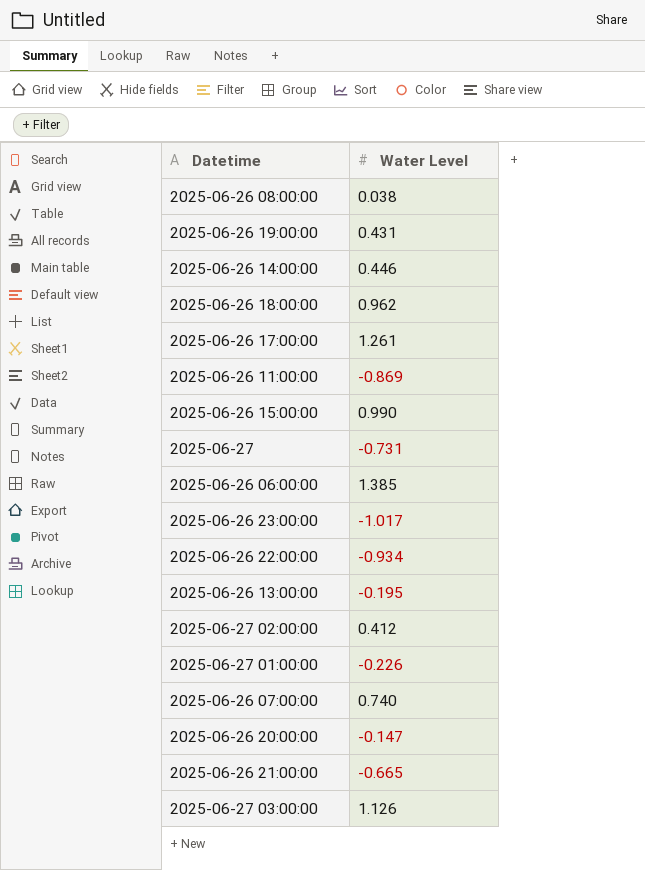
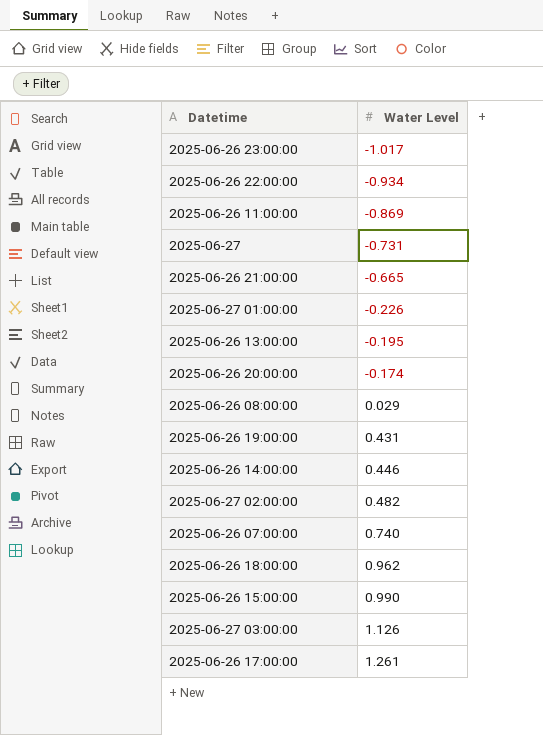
row order: none -> Water Level ascending
row 2025-06-26 06:00:00: 1.385 -> none
2025-06-26 20:00:00 | Water Level: -0.147 -> -0.174
2025-06-26 08:00:00 | Water Level: 0.038 -> 0.029
2025-06-27 02:00:00 | Water Level: 0.412 -> 0.482

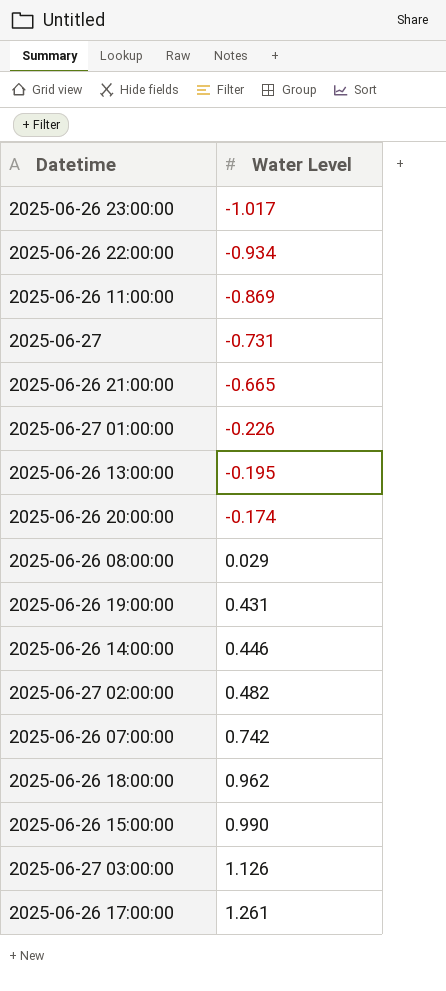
2025-06-26 07:00:00 | Water Level: 0.740 -> 0.742

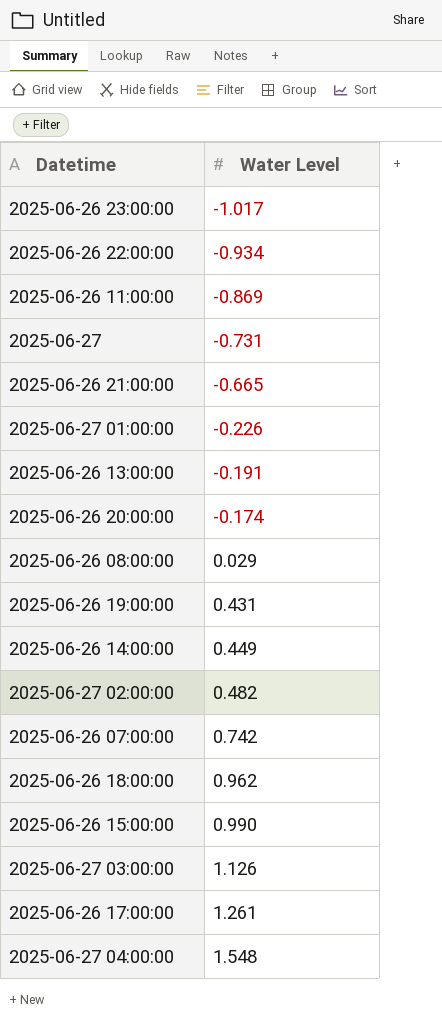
2025-06-26 13:00:00 | Water Level: -0.195 -> -0.191
2025-06-26 14:00:00 | Water Level: 0.446 -> 0.449
row 2025-06-27 04:00:00: none -> 1.548

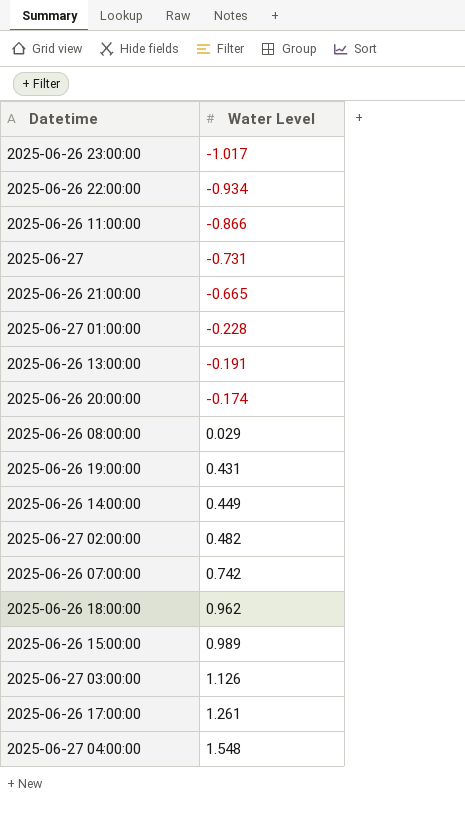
2025-06-26 11:00:00 | Water Level: -0.869 -> -0.866
2025-06-27 01:00:00 | Water Level: -0.226 -> -0.228
2025-06-26 15:00:00 | Water Level: 0.990 -> 0.989

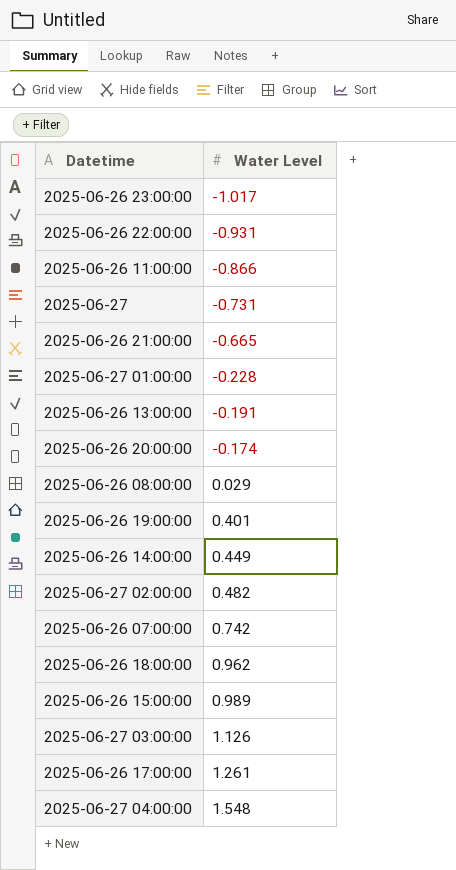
2025-06-26 22:00:00 | Water Level: -0.934 -> -0.931
2025-06-26 19:00:00 | Water Level: 0.431 -> 0.401

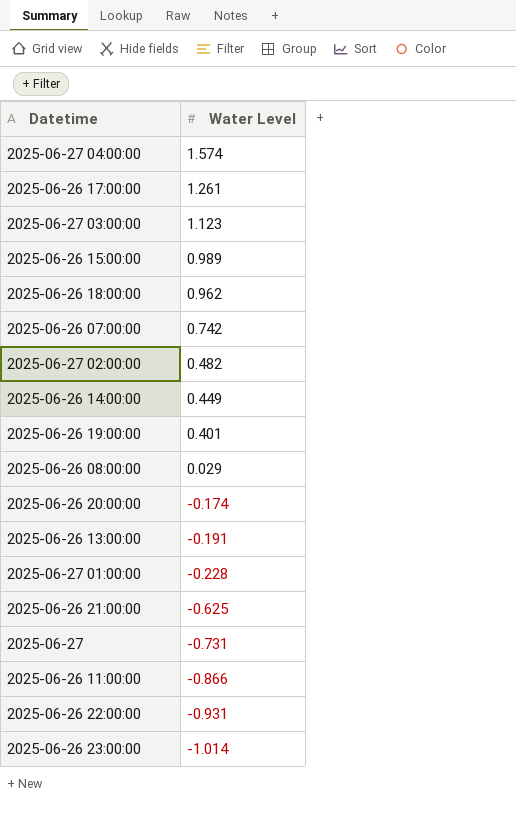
row order: Water Level ascending -> Water Level descending
2025-06-27 04:00:00 | Water Level: 1.548 -> 1.574
2025-06-27 03:00:00 | Water Level: 1.126 -> 1.123
2025-06-26 21:00:00 | Water Level: -0.665 -> -0.625
2025-06-26 23:00:00 | Water Level: -1.017 -> -1.014

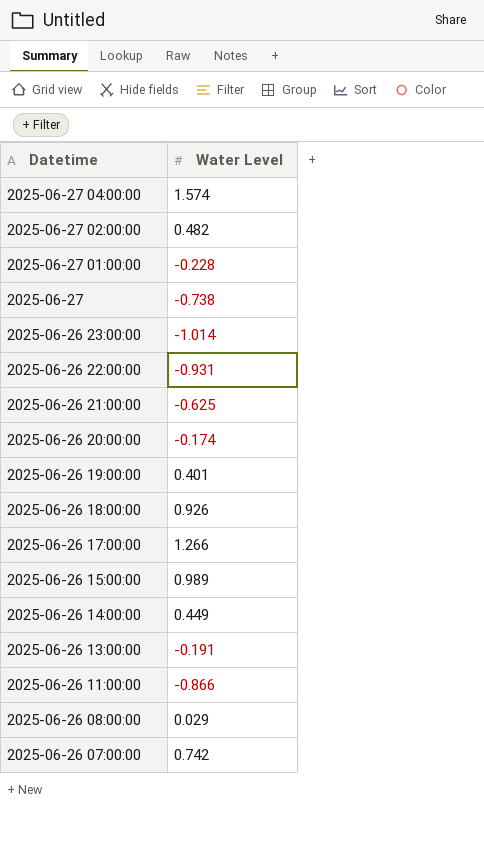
row order: Water Level descending -> Datetime descending
row 2025-06-27 03:00:00: 1.123 -> none
2025-06-27 | Water Level: -0.731 -> -0.738
2025-06-26 18:00:00 | Water Level: 0.962 -> 0.926
2025-06-26 17:00:00 | Water Level: 1.261 -> 1.266

